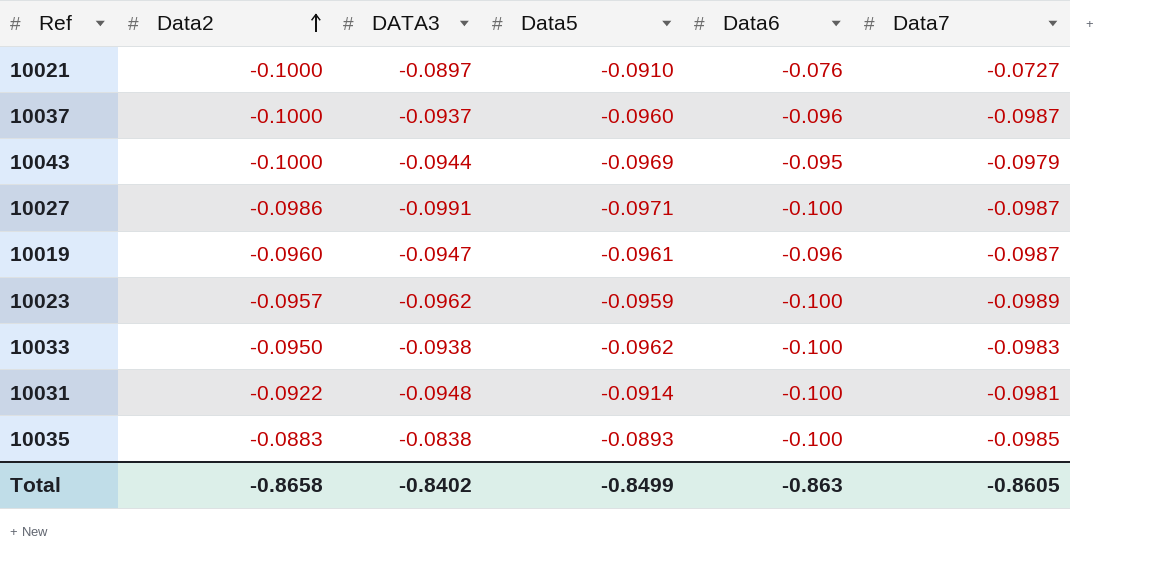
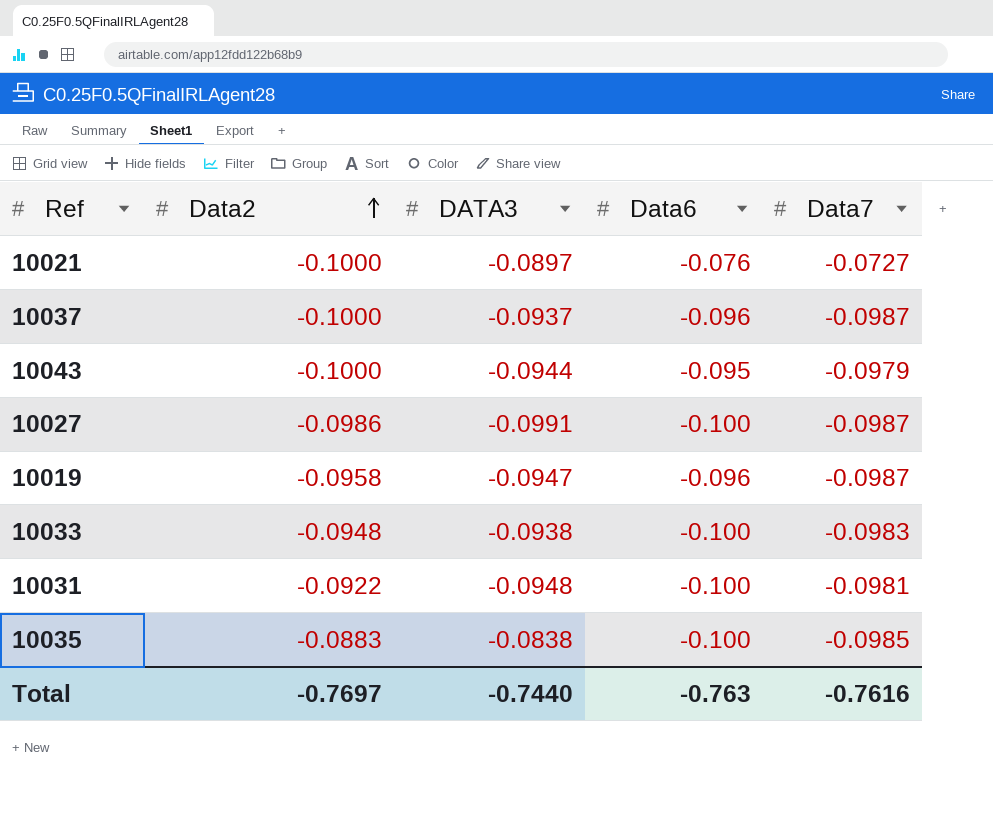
column Data5 | position: 4 -> none
row 10023: -0.0957 | -0.0962 | -0.0959 | -0.100 | -0.0989 -> none
10019 | Data2: -0.0960 -> -0.0958
10033 | Data2: -0.0950 -> -0.0948
Total | Data2: -0.8658 -> -0.7697
Total | DATA3: -0.8402 -> -0.7440
Total | Data6: -0.863 -> -0.763
Total | Data7: -0.8605 -> -0.7616

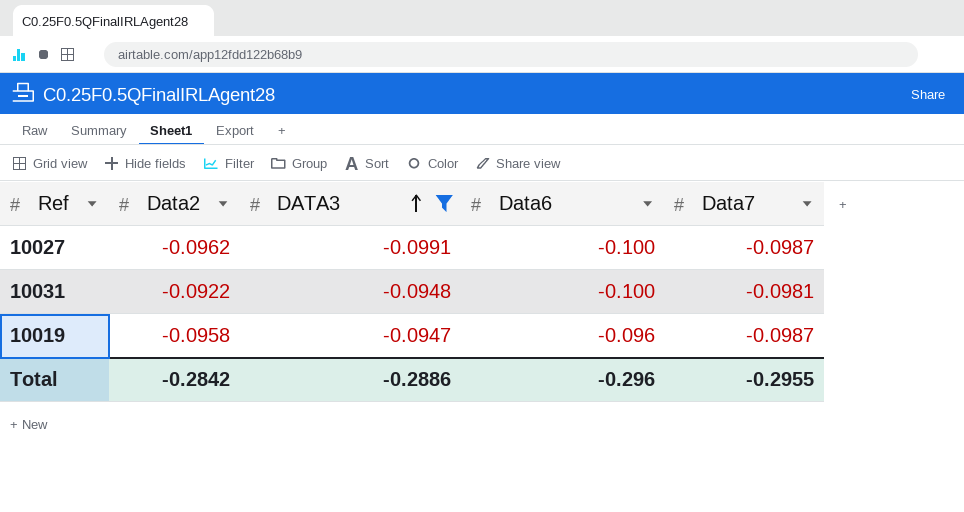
filter: none -> DATA3 <= -0.0947
row order: Data2 ascending -> DATA3 ascending
10027 | Data2: -0.0986 -> -0.0962
Total | Data2: -0.7697 -> -0.2842
Total | DATA3: -0.7440 -> -0.2886
Total | Data6: -0.763 -> -0.296
Total | Data7: -0.7616 -> -0.2955

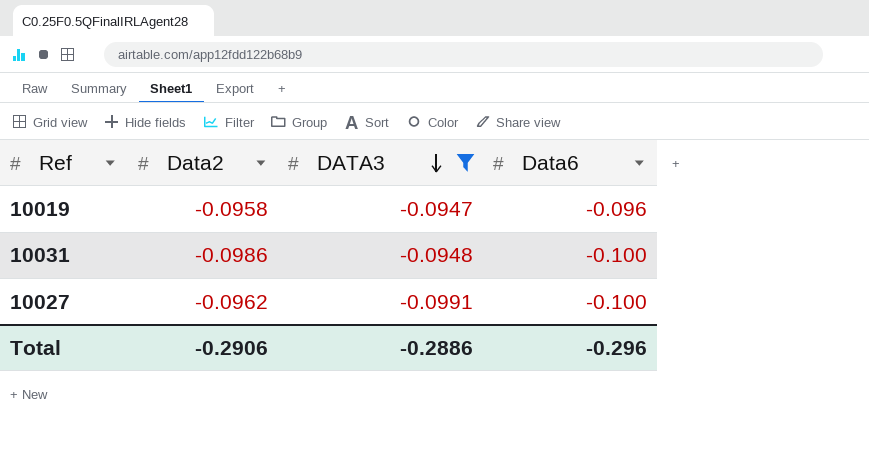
row order: DATA3 ascending -> DATA3 descending
column Data7 | position: 5 -> none
10031 | Data2: -0.0922 -> -0.0986
Total | Data2: -0.2842 -> -0.2906

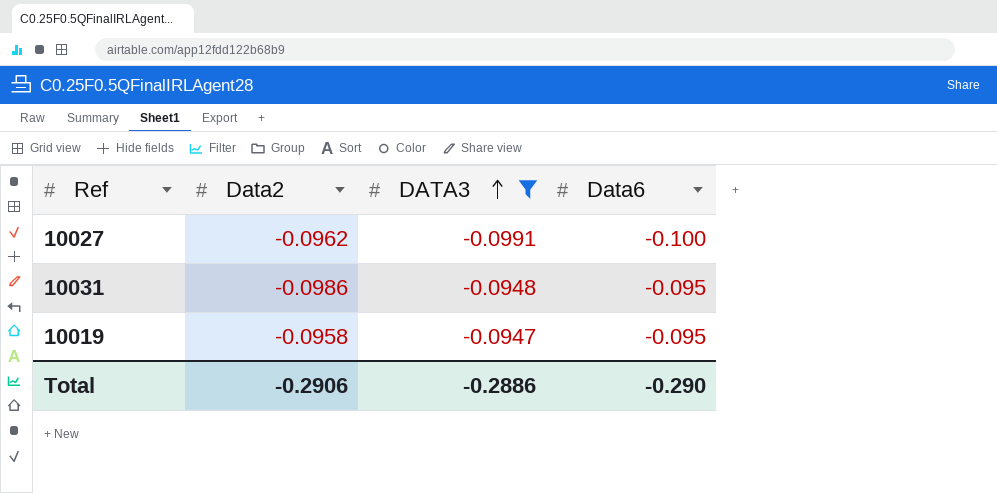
row order: DATA3 descending -> DATA3 ascending
10031 | Data6: -0.100 -> -0.095
10019 | Data6: -0.096 -> -0.095
Total | Data6: -0.296 -> -0.290

